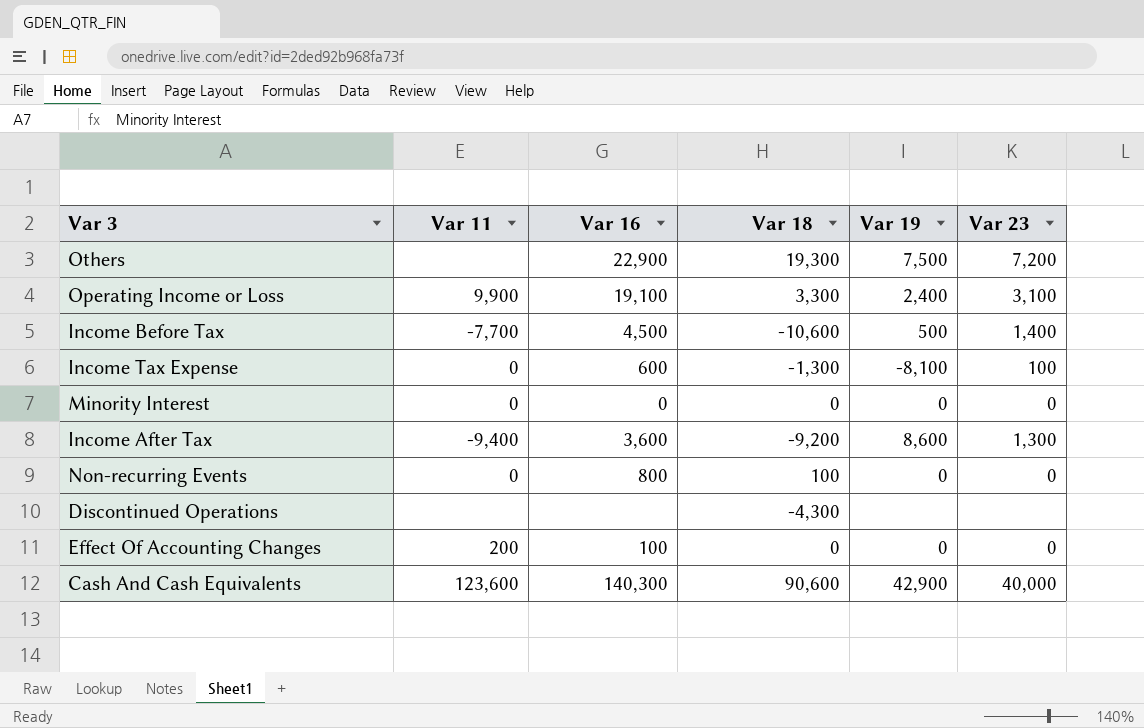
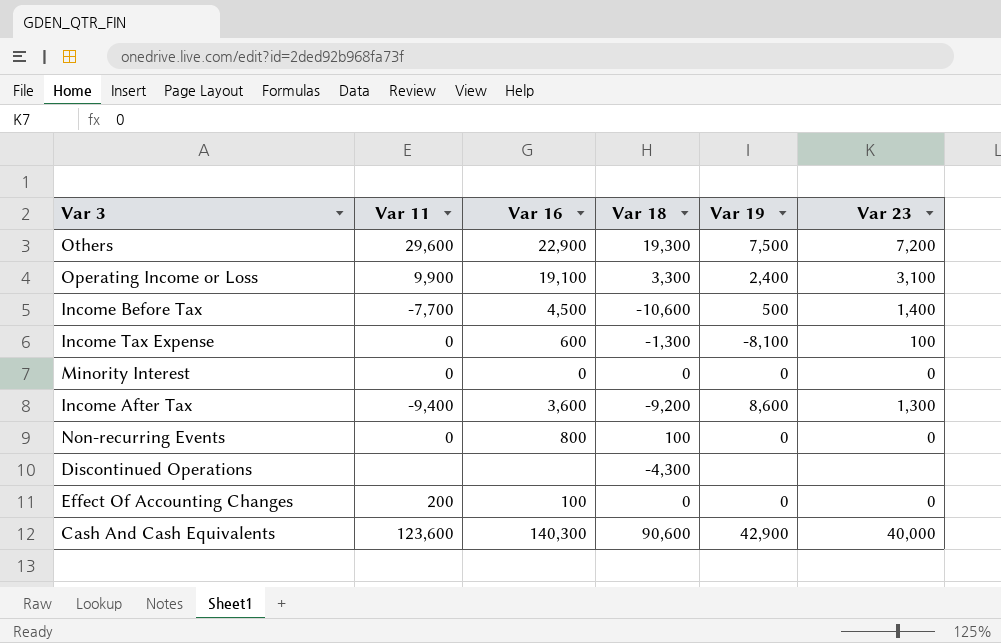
Others | Var 11: none -> 29,600

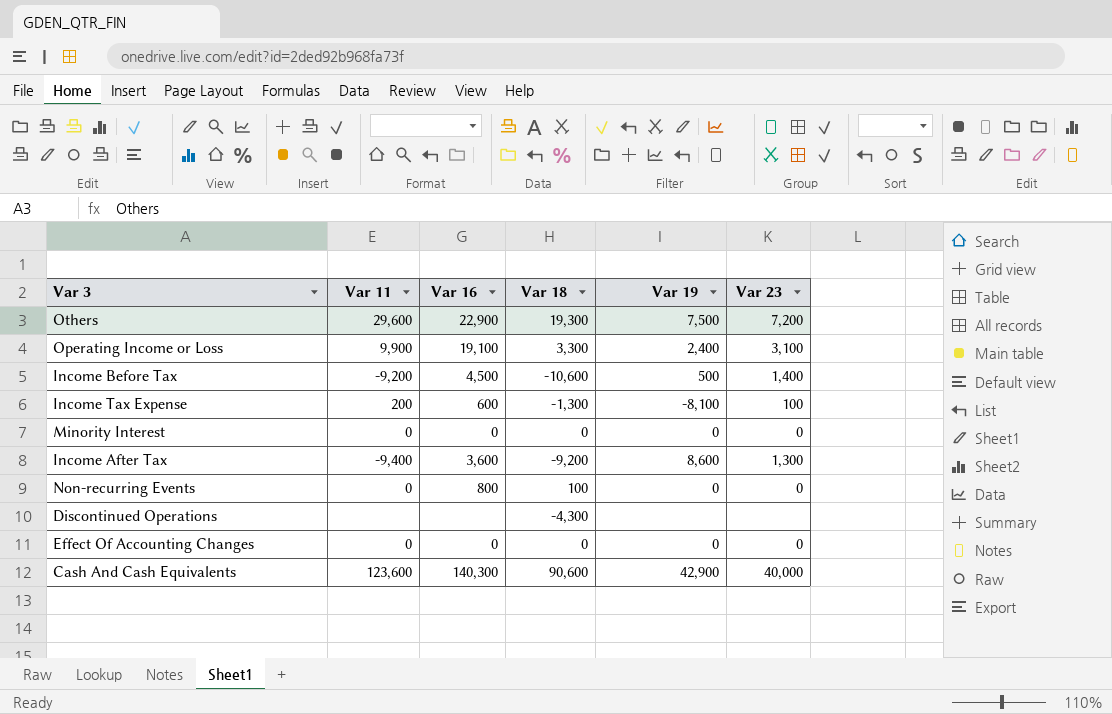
Income Before Tax | Var 11: -7,700 -> -9,200
Income Tax Expense | Var 11: 0 -> 200
Effect Of Accounting Changes | Var 11: 200 -> 0
Effect Of Accounting Changes | Var 16: 100 -> 0

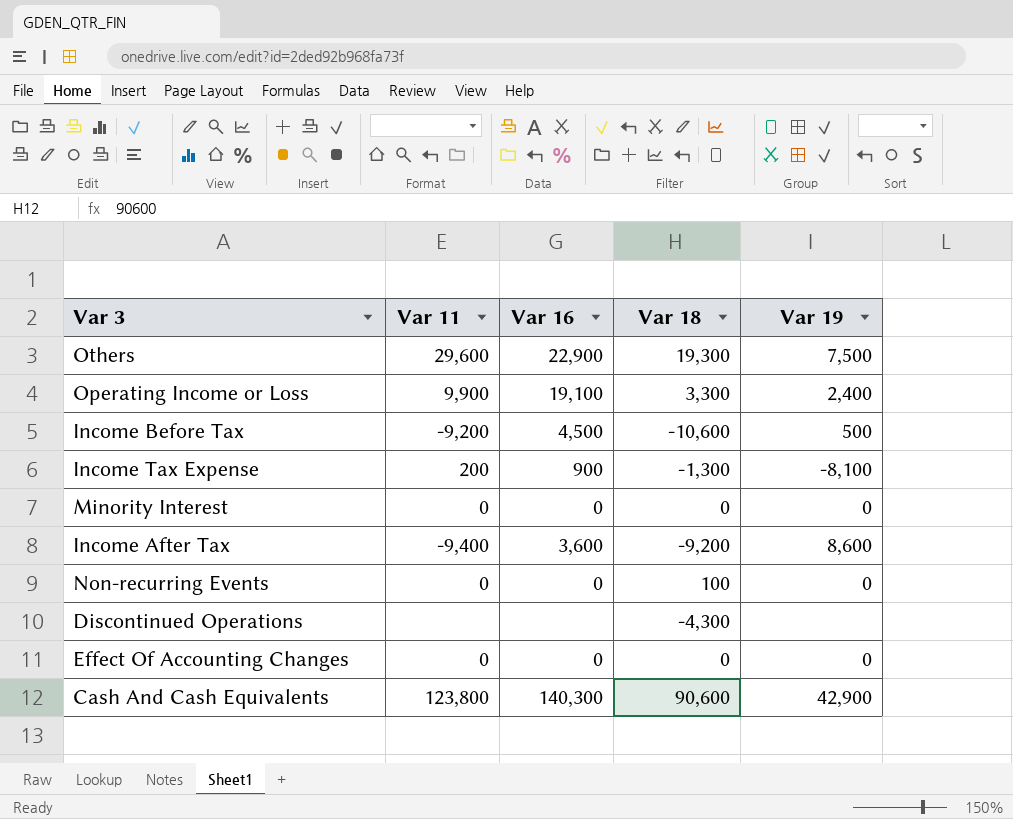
column Var 23 | position: 6 -> none
Income Tax Expense | Var 16: 600 -> 900
Non-recurring Events | Var 16: 800 -> 0
Cash And Cash Equivalents | Var 11: 123,600 -> 123,800

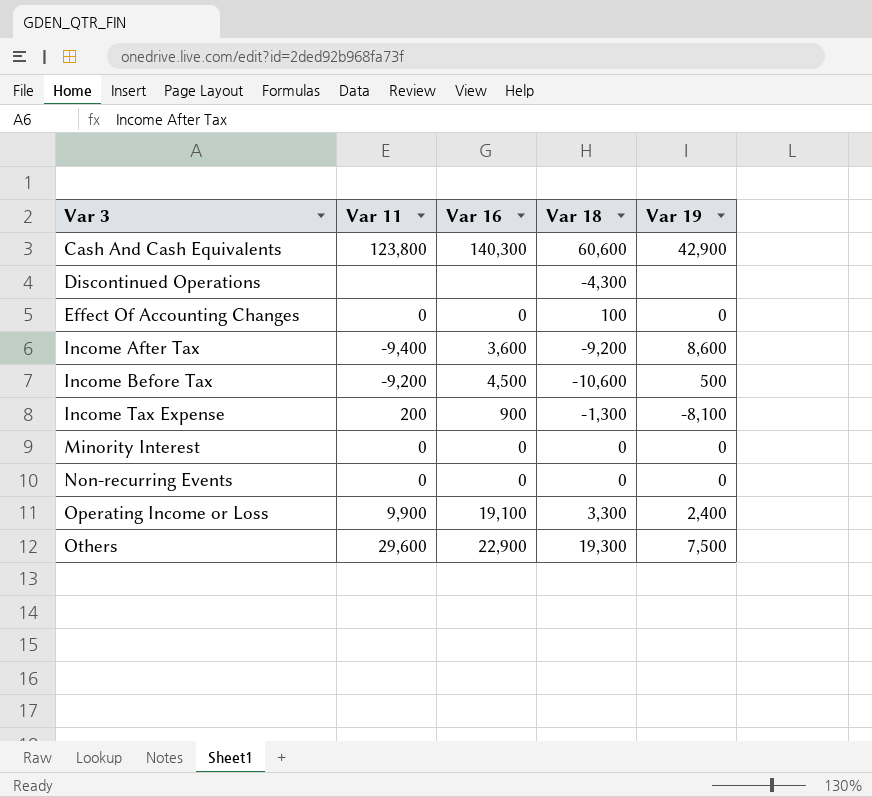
row order: none -> Var 3 ascending
Cash And Cash Equivalents | Var 18: 90,600 -> 60,600
Effect Of Accounting Changes | Var 18: 0 -> 100
Non-recurring Events | Var 18: 100 -> 0

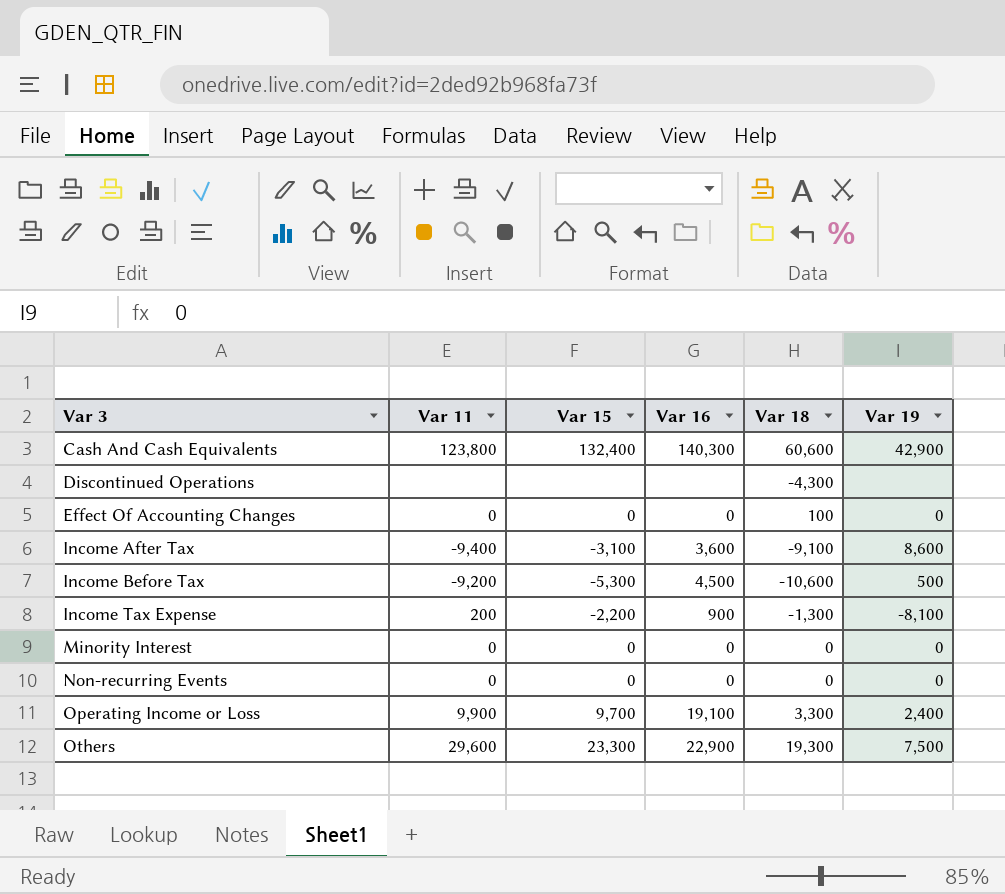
column Var 15 | position: none -> 3
Income After Tax | Var 18: -9,200 -> -9,100

